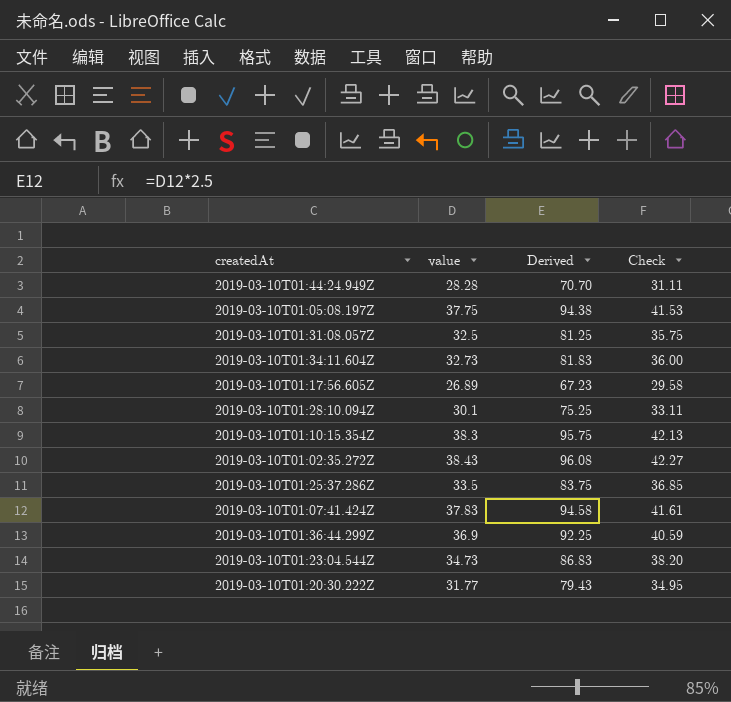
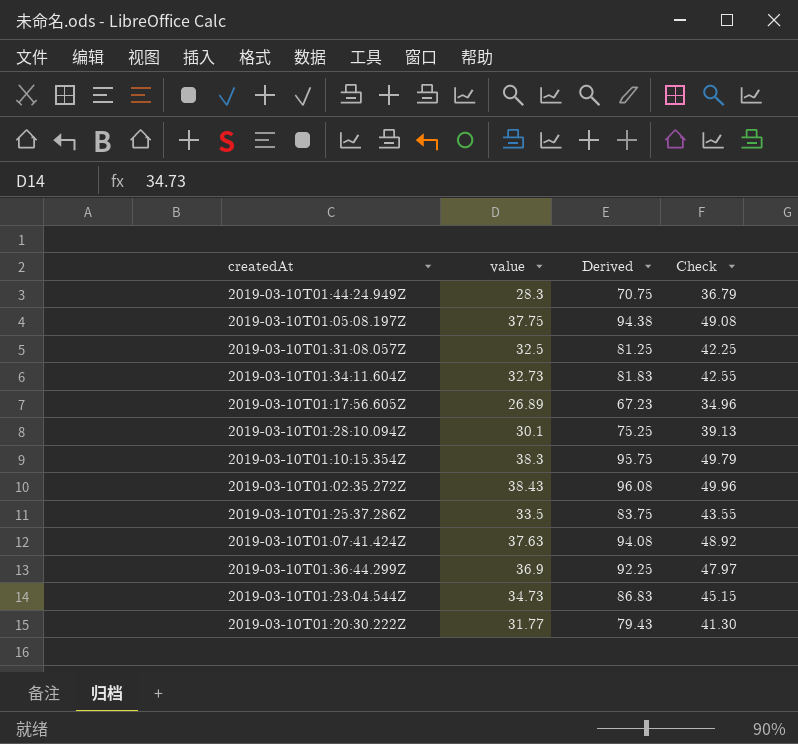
column Check | formula: [value] * 1.1 -> [value] * 1.3
2019-03-10T01:44:24.949Z | value: 28.28 -> 28.3
2019-03-10T01:44:24.949Z | Derived: 70.70 -> 70.75
2019-03-10T01:07:41.424Z | value: 37.83 -> 37.63
2019-03-10T01:07:41.424Z | Derived: 94.58 -> 94.08

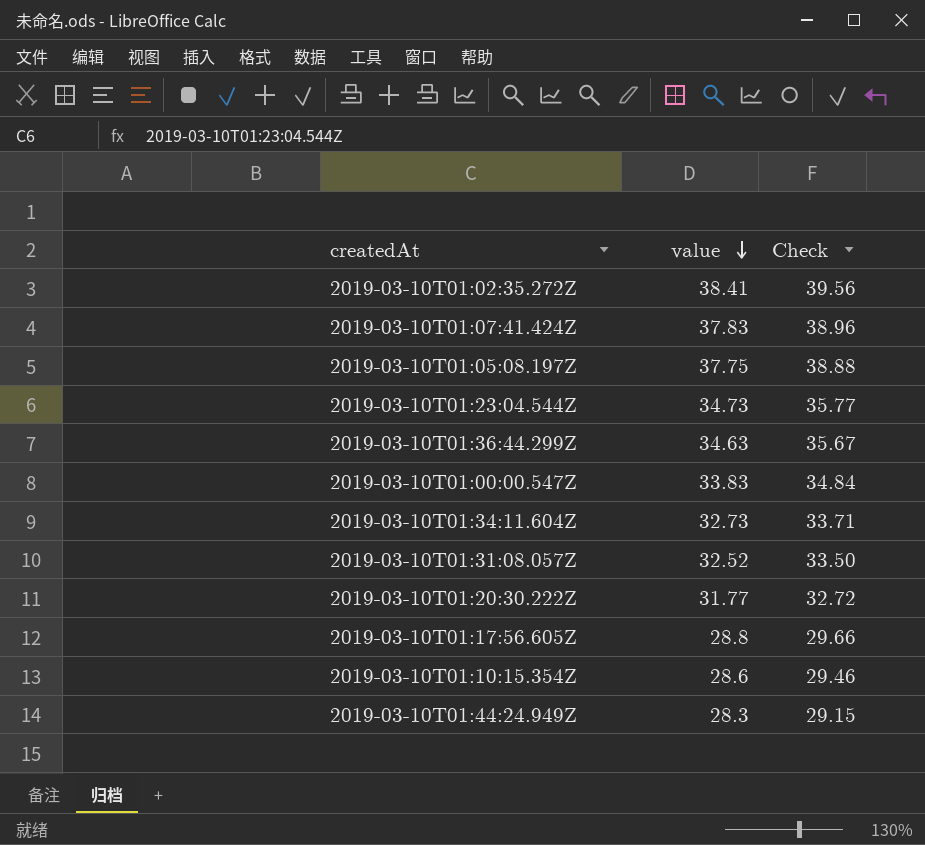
row order: none -> value descending
column Derived | formula: [value] * 2.5 -> none
column Check | formula: [value] * 1.3 -> [value] * 1.03
row 2019-03-10T01:28:10.094Z: 30.1 | 75.25 | 39.13 -> none
row 2019-03-10T01:25:37.286Z: 33.5 | 83.75 | 43.55 -> none
2019-03-10T01:02:35.272Z | value: 38.43 -> 38.41
2019-03-10T01:07:41.424Z | value: 37.63 -> 37.83
2019-03-10T01:36:44.299Z | value: 36.9 -> 34.63
row 2019-03-10T01:00:00.547Z: none -> 33.83 | 34.84
2019-03-10T01:31:08.057Z | value: 32.5 -> 32.52
2019-03-10T01:17:56.605Z | value: 26.89 -> 28.8
2019-03-10T01:10:15.354Z | value: 38.3 -> 28.6

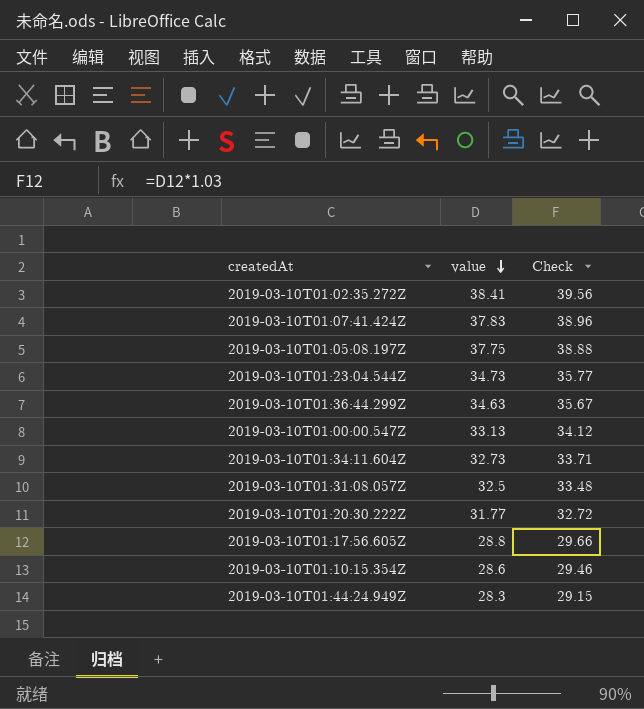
2019-03-10T01:00:00.547Z | value: 33.83 -> 33.13
2019-03-10T01:00:00.547Z | Check: 34.84 -> 34.12
2019-03-10T01:31:08.057Z | value: 32.52 -> 32.5
2019-03-10T01:31:08.057Z | Check: 33.50 -> 33.48

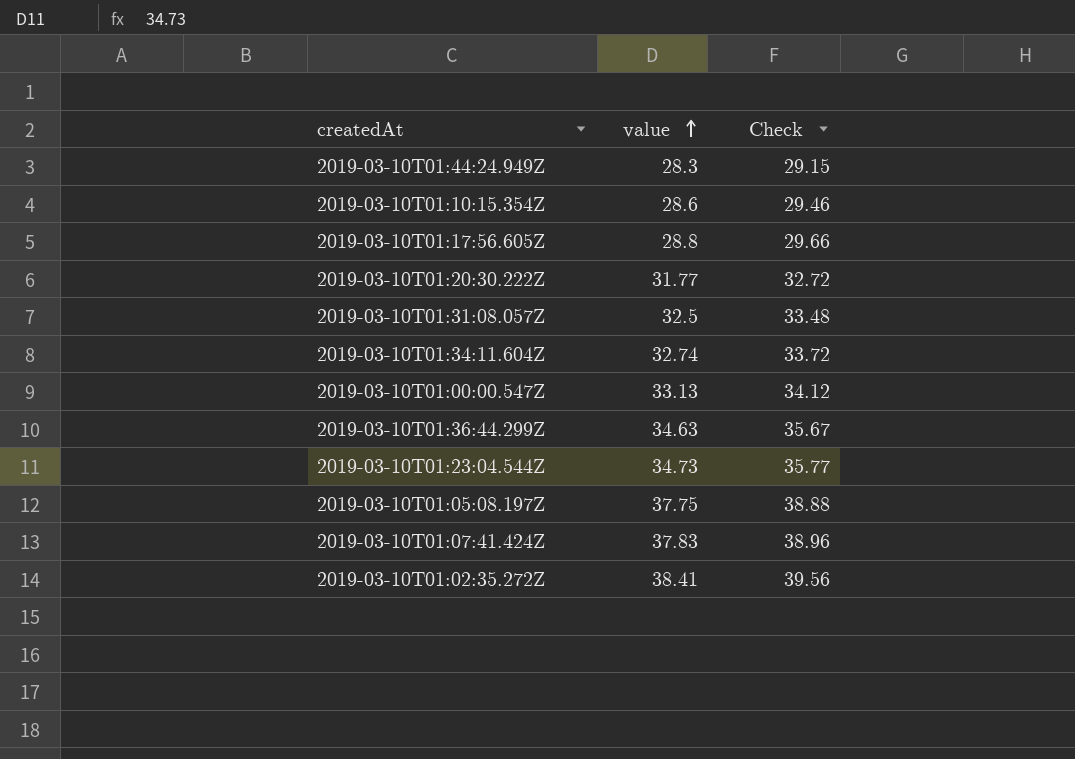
row order: value descending -> value ascending
2019-03-10T01:34:11.604Z | value: 32.73 -> 32.74
2019-03-10T01:34:11.604Z | Check: 33.71 -> 33.72

